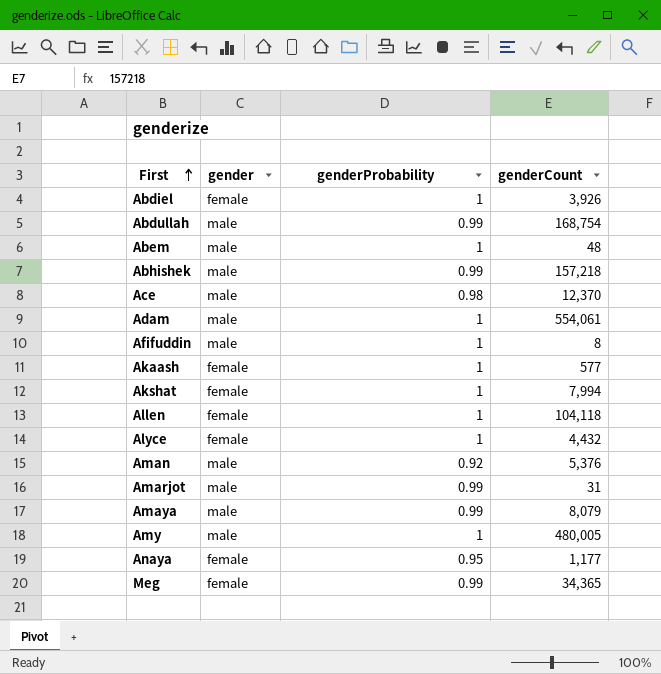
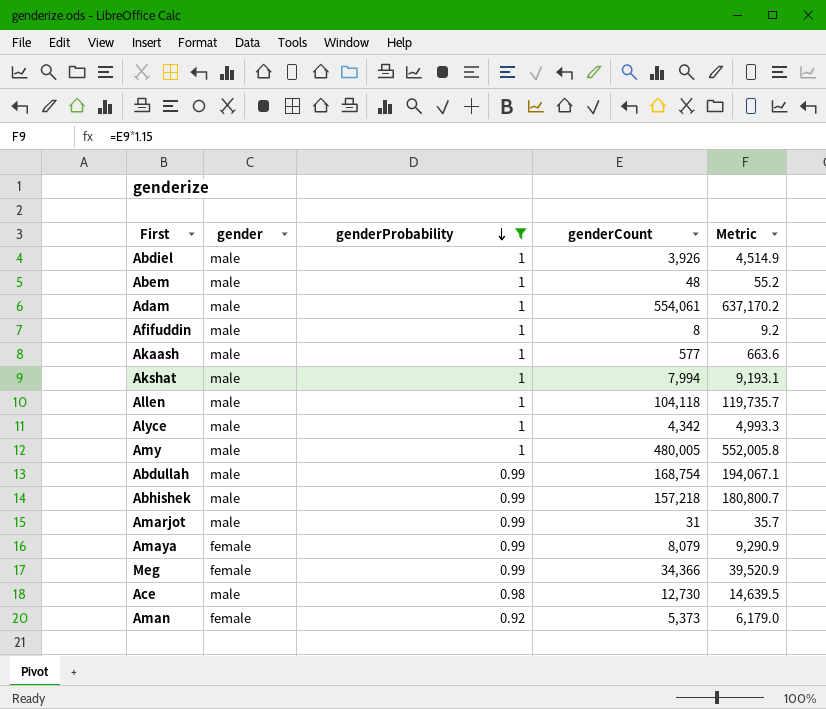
filter: none -> genderProbability != 0.95
row order: First ascending -> genderProbability descending
column Metric | formula: none -> [genderCount] * 1.15
Abdiel | gender: female -> male
Akaash | gender: female -> male
Akshat | gender: female -> male
Allen | gender: female -> male
Alyce | gender: female -> male
Alyce | genderCount: 4,432 -> 4,342
Amaya | gender: male -> female
Meg | genderCount: 34,365 -> 34,366
Ace | genderCount: 12,370 -> 12,730
Aman | gender: male -> female
Aman | genderCount: 5,376 -> 5,373

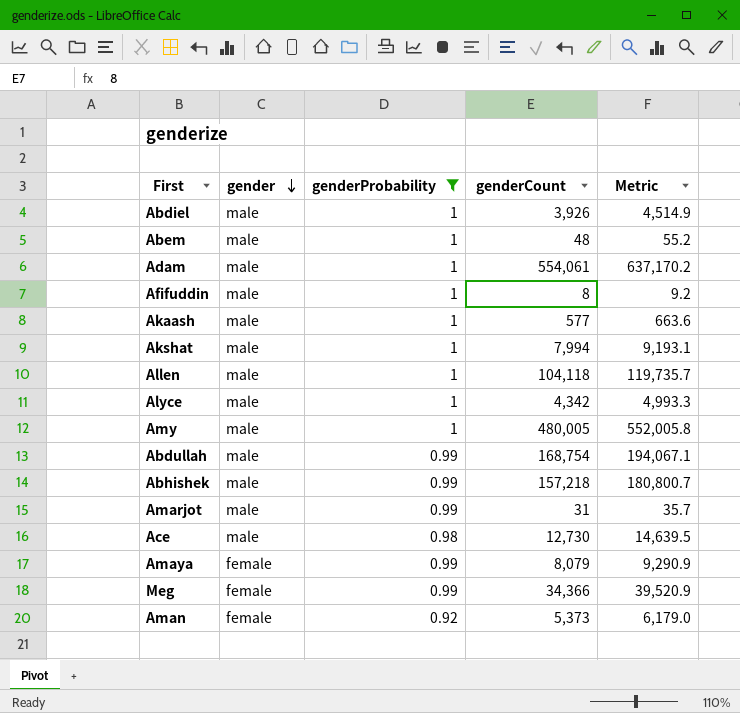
row order: genderProbability descending -> gender descending

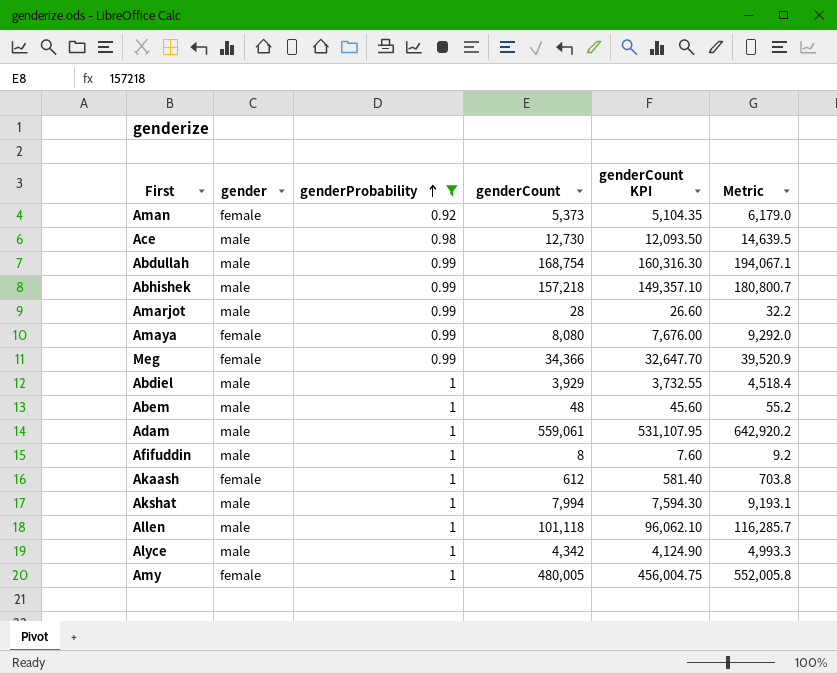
row order: gender descending -> genderProbability ascending
column genderCount KPI | formula: none -> [genderCount] * 0.95
Amarjot | genderCount: 31 -> 28
Amarjot | Metric: 35.7 -> 32.2
Amaya | genderCount: 8,079 -> 8,080
Amaya | Metric: 9,290.9 -> 9,292.0
Abdiel | genderCount: 3,926 -> 3,929
Abdiel | Metric: 4,514.9 -> 4,518.4
Adam | genderCount: 554,061 -> 559,061
Adam | Metric: 637,170.2 -> 642,920.2
Akaash | gender: male -> female
Akaash | genderCount: 577 -> 612
Akaash | Metric: 663.6 -> 703.8
Allen | genderCount: 104,118 -> 101,118
Allen | Metric: 119,735.7 -> 116,285.7
Amy | gender: male -> female

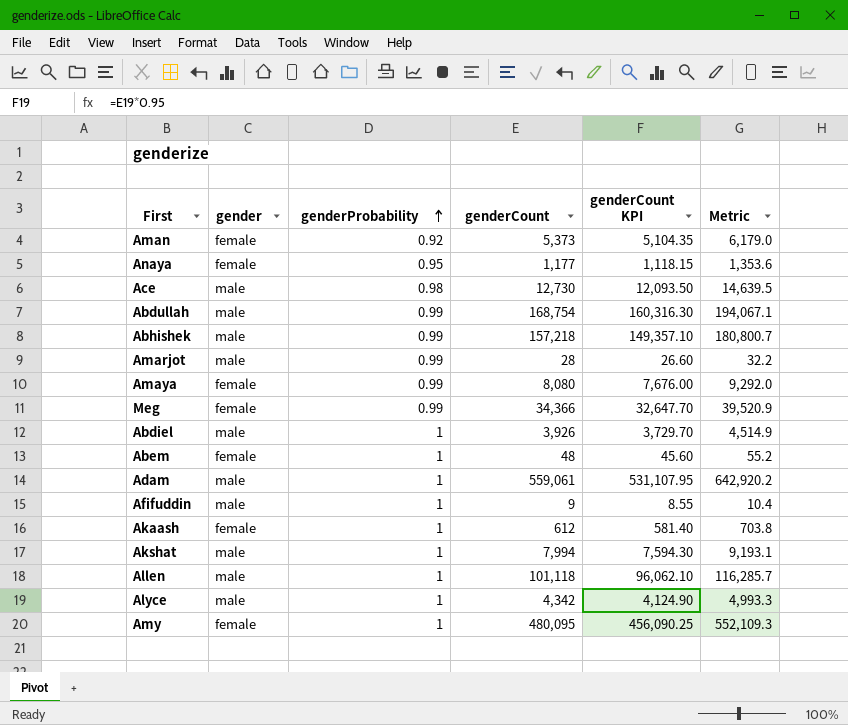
filter: genderProbability != 0.95 -> none
Abdiel | genderCount: 3,929 -> 3,926
Abdiel | genderCount KPI: 3,732.55 -> 3,729.70
Abdiel | Metric: 4,518.4 -> 4,514.9
Abem | gender: male -> female
Afifuddin | genderCount: 8 -> 9
Afifuddin | genderCount KPI: 7.60 -> 8.55
Afifuddin | Metric: 9.2 -> 10.4
Amy | genderCount: 480,005 -> 480,095
Amy | genderCount KPI: 456,004.75 -> 456,090.25
Amy | Metric: 552,005.8 -> 552,109.3

